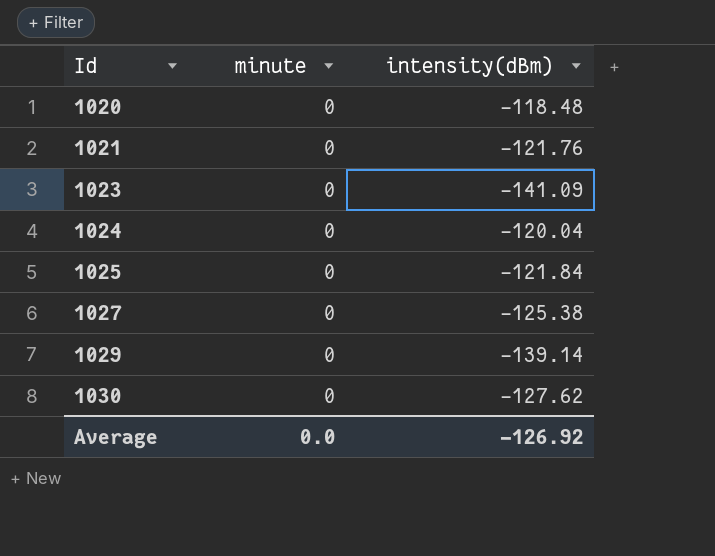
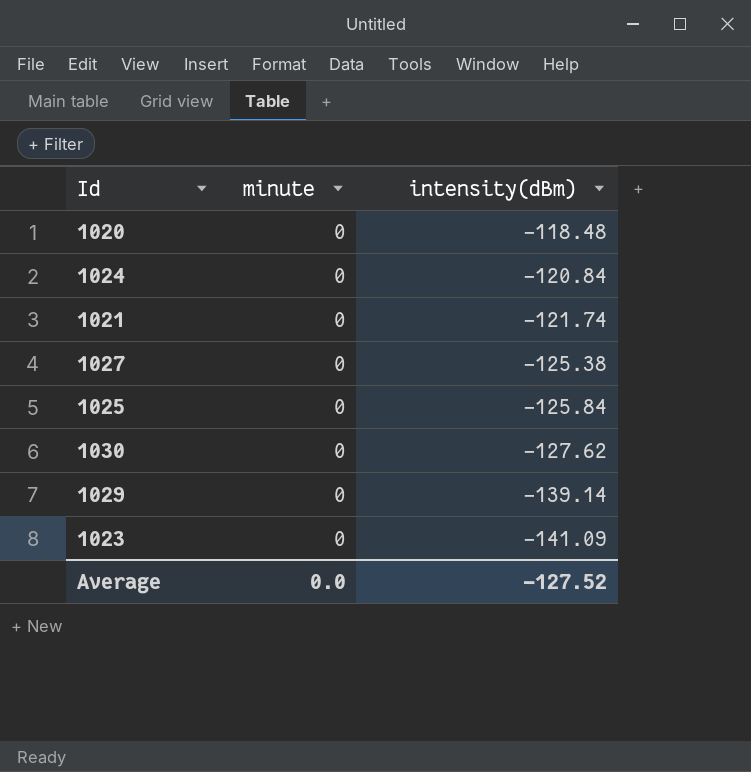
row order: Id ascending -> intensity(dBm) descending
1024 | intensity(dBm): -120.04 -> -120.84
1021 | intensity(dBm): -121.76 -> -121.74
1025 | intensity(dBm): -121.84 -> -125.84
Average | intensity(dBm): -126.92 -> -127.52

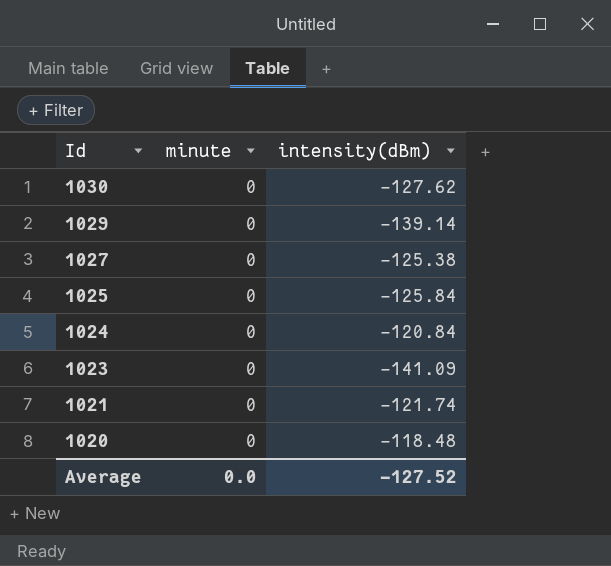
row order: intensity(dBm) descending -> Id descending

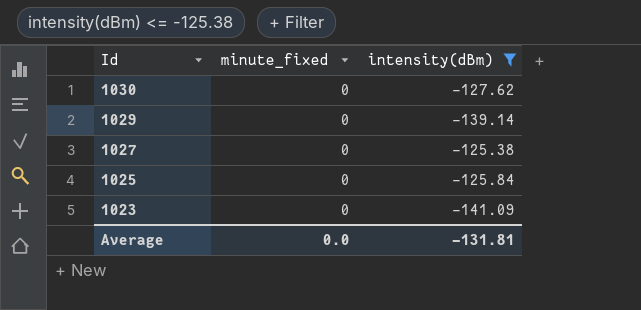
filter: none -> intensity(dBm) <= -125.38
column name: minute -> minute_fixed
Average | intensity(dBm): -127.52 -> -131.81

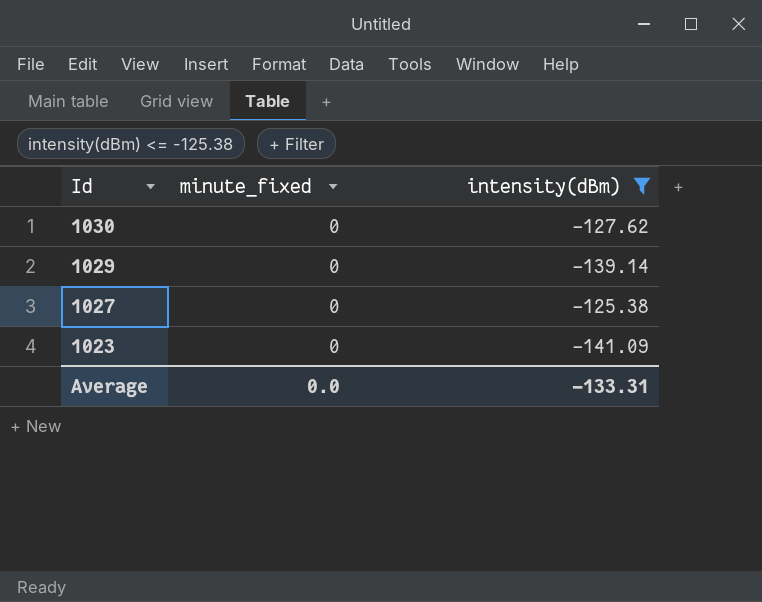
row 1025: 0 | -125.84 -> none
Average | intensity(dBm): -131.81 -> -133.31

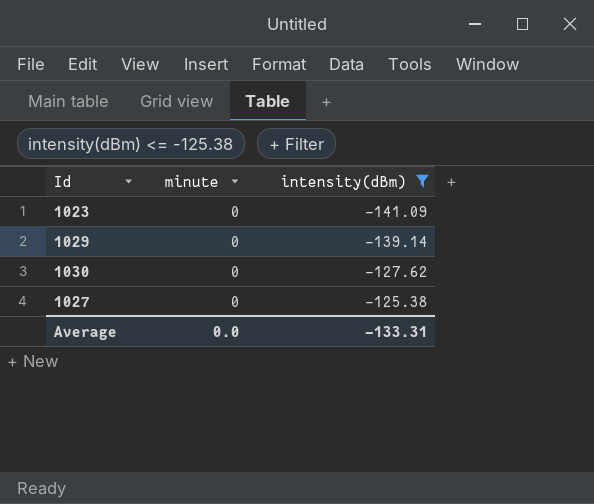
row order: Id descending -> intensity(dBm) ascending
column name: minute_fixed -> minute

